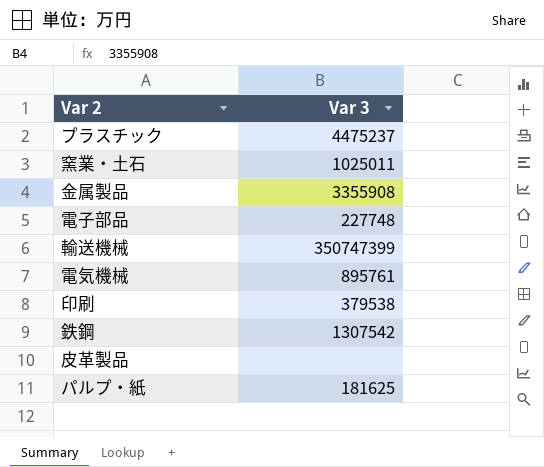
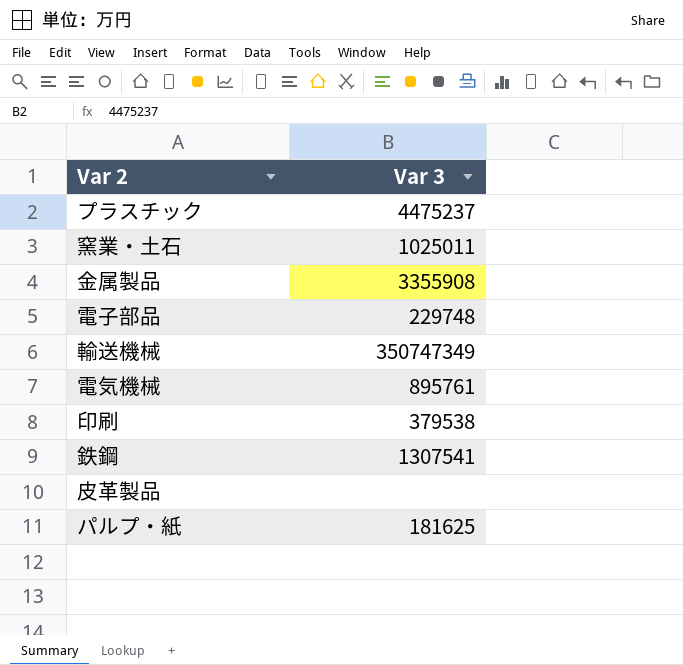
電子部品 | Var 3: 227748 -> 229748
輸送機械 | Var 3: 350747399 -> 350747349
鉄鋼 | Var 3: 1307542 -> 1307541

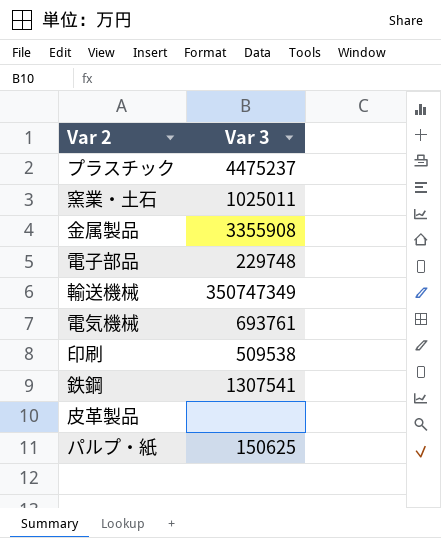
電気機械 | Var 3: 895761 -> 693761
印刷 | Var 3: 379538 -> 509538
パルプ・紙 | Var 3: 181625 -> 150625

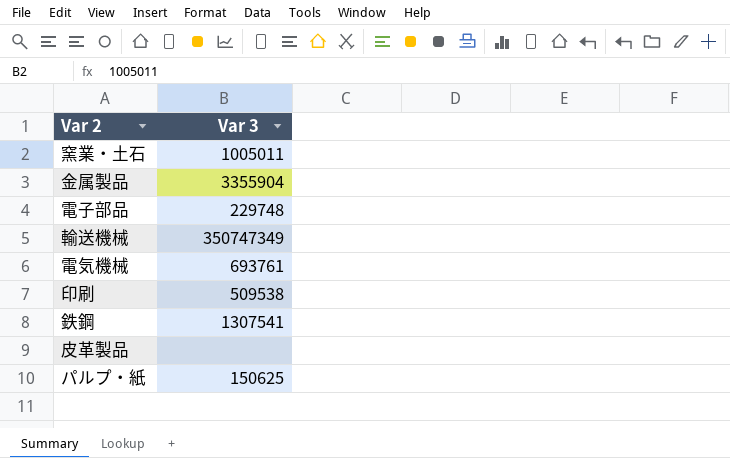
row プラスチック: 4475237 -> none
窯業・土石 | Var 3: 1025011 -> 1005011
金属製品 | Var 3: 3355908 -> 3355904

